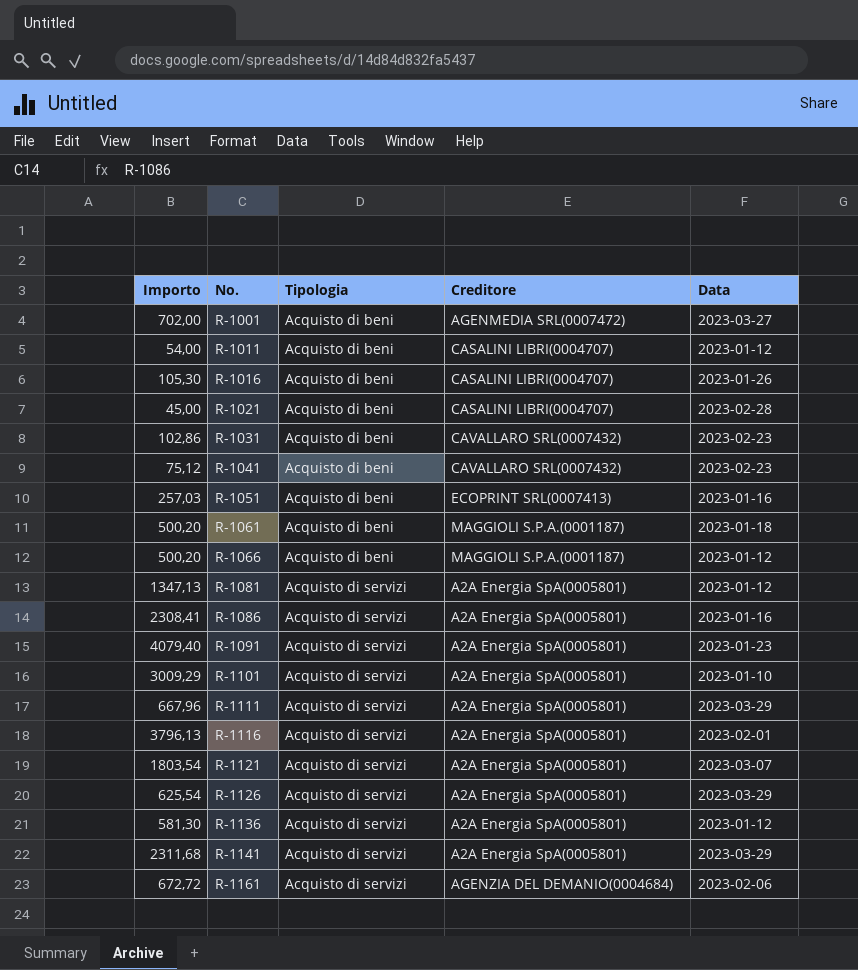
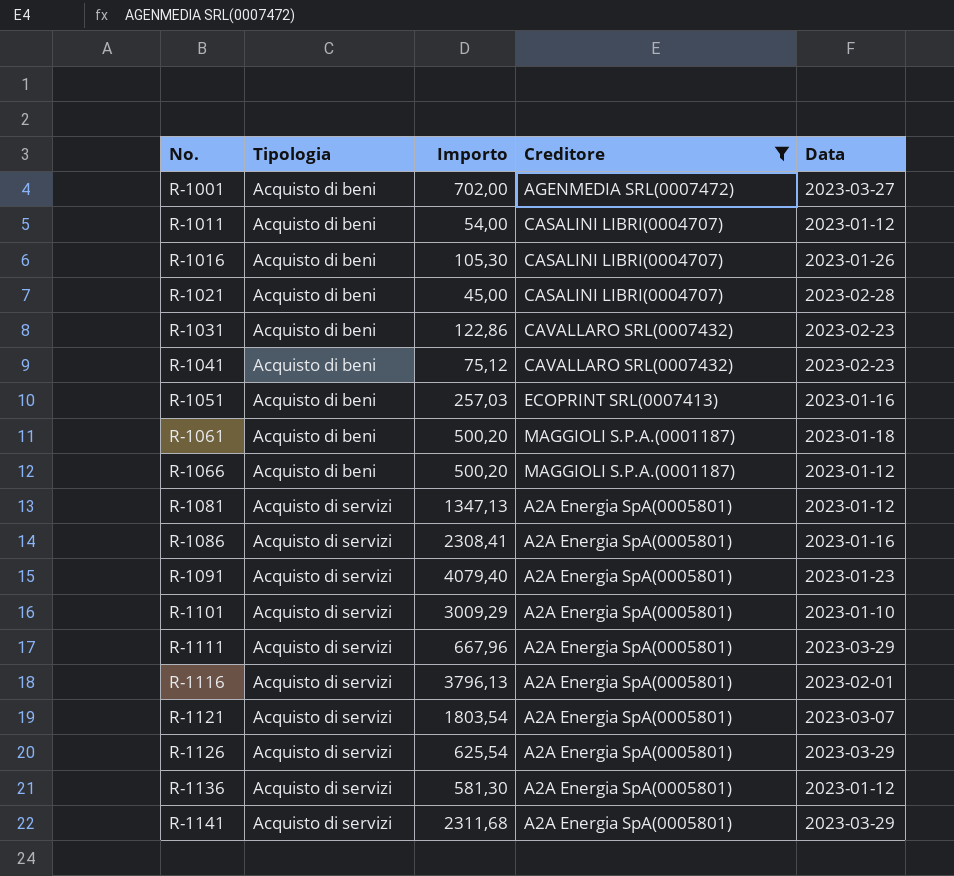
filter: none -> Creditore != AGENZIA DEL DEMANIO(0004684)
column Importo | position: 1 -> 3
R-1031 | Importo: 102,86 -> 122,86

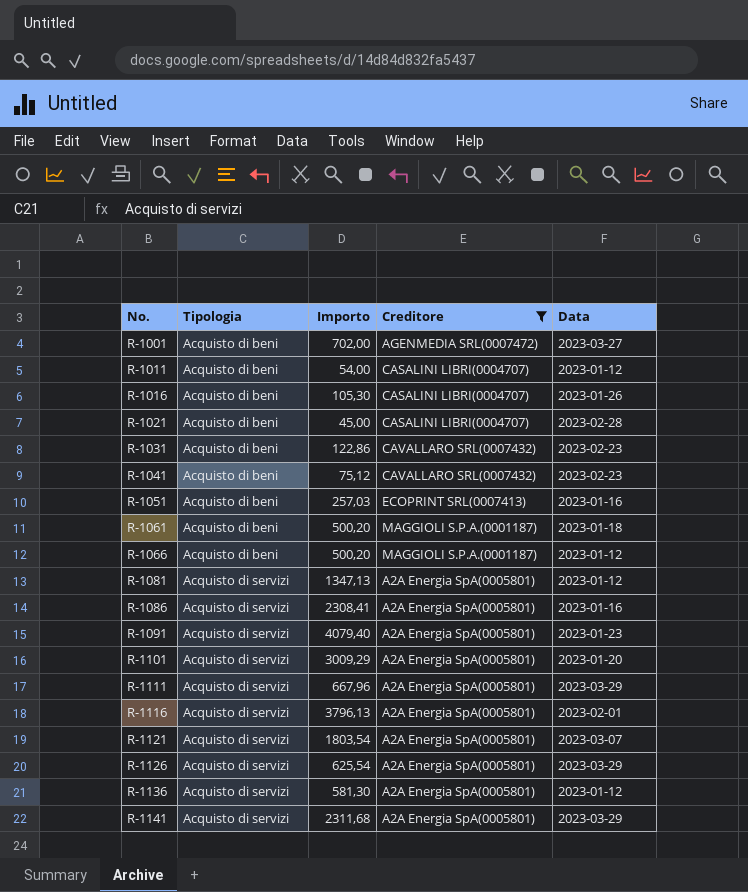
R-1101 | Data: 2023-01-10 -> 2023-01-20

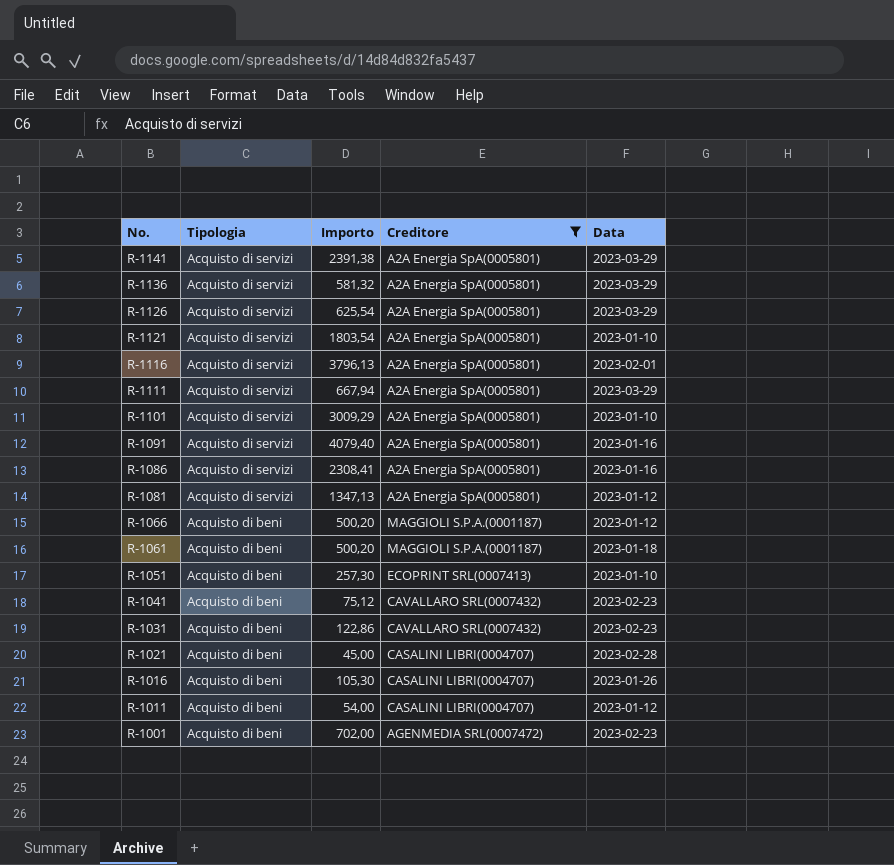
row order: No. ascending -> No. descending
R-1141 | Importo: 2311,68 -> 2391,38
R-1136 | Importo: 581,30 -> 581,32
R-1136 | Data: 2023-01-12 -> 2023-03-29
R-1121 | Data: 2023-03-07 -> 2023-01-10
R-1111 | Importo: 667,96 -> 667,94
R-1101 | Data: 2023-01-20 -> 2023-01-10
R-1091 | Data: 2023-01-23 -> 2023-01-16
R-1051 | Importo: 257,03 -> 257,30
R-1051 | Data: 2023-01-16 -> 2023-01-10
R-1001 | Data: 2023-03-27 -> 2023-02-23

